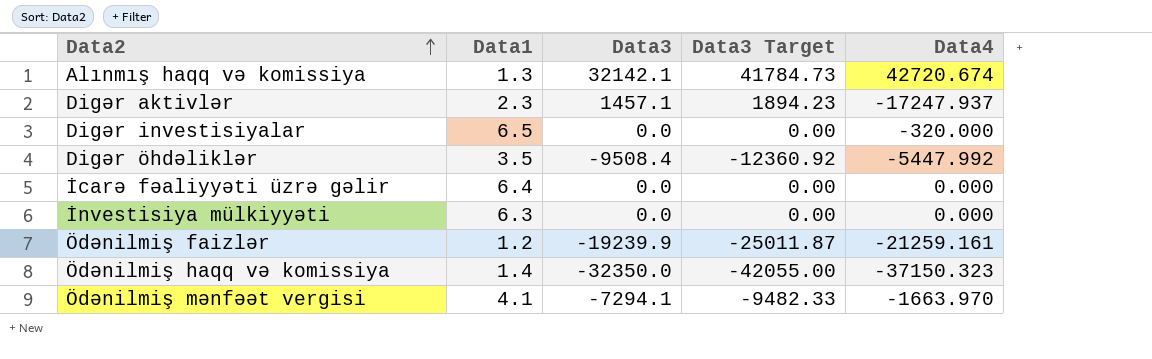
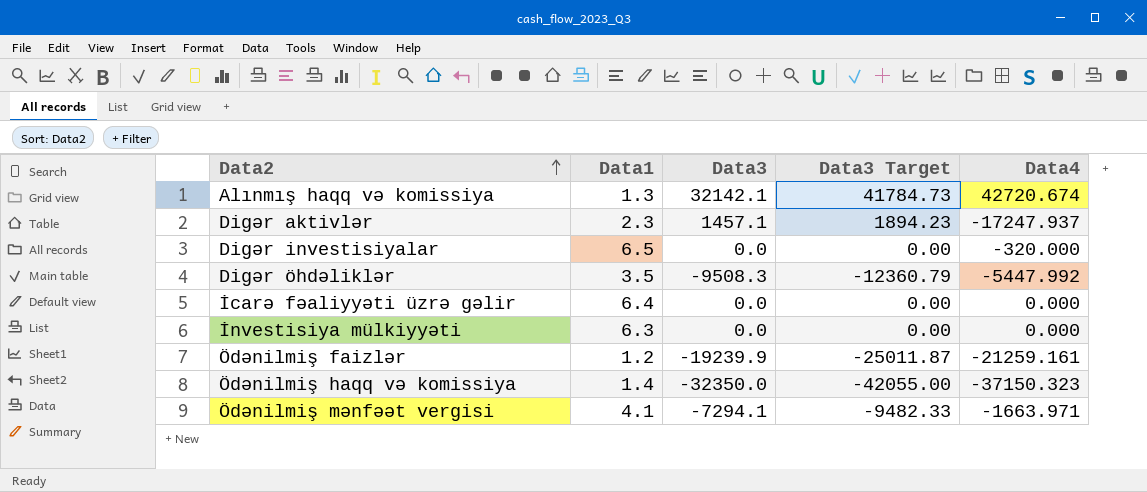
Digər öhdəliklər | Data3: -9508.4 -> -9508.3
Digər öhdəliklər | Data3 Target: -12360.92 -> -12360.79
Ödənilmiş mənfəət vergisi | Data4: -1663.970 -> -1663.971

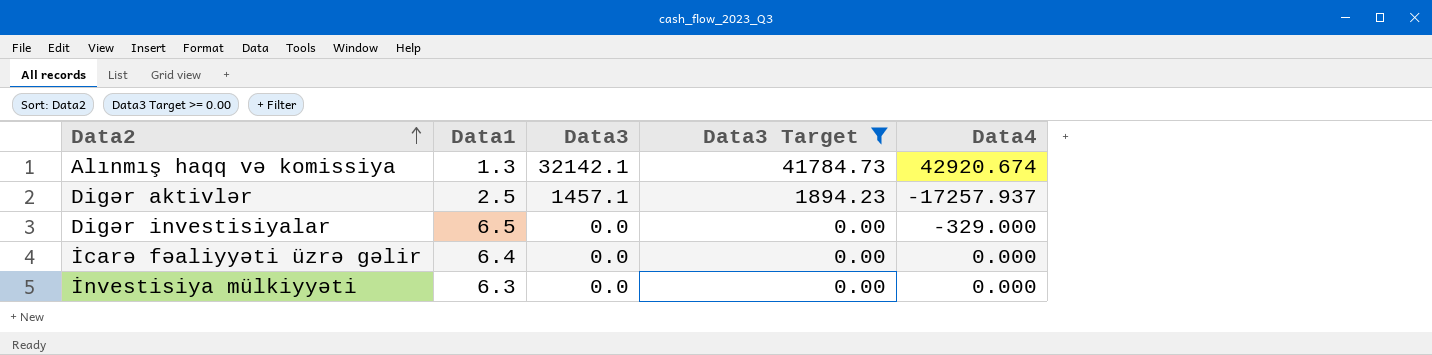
filter: none -> Data3 Target >= 0.00
Alınmış haqq və komissiya | Data4: 42720.674 -> 42920.674
Digər aktivlər | Data1: 2.3 -> 2.5
Digər aktivlər | Data4: -17247.937 -> -17257.937
Digər investisiyalar | Data4: -320.000 -> -329.000

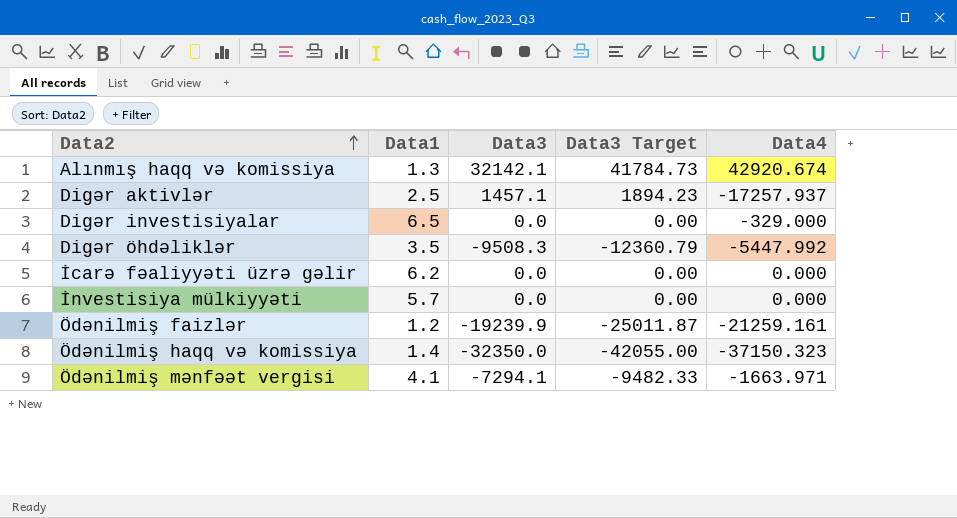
filter: Data3 Target >= 0.00 -> none
İcarə fəaliyyəti üzrə gəlir | Data1: 6.4 -> 6.2
İnvestisiya mülkiyyəti | Data1: 6.3 -> 5.7

